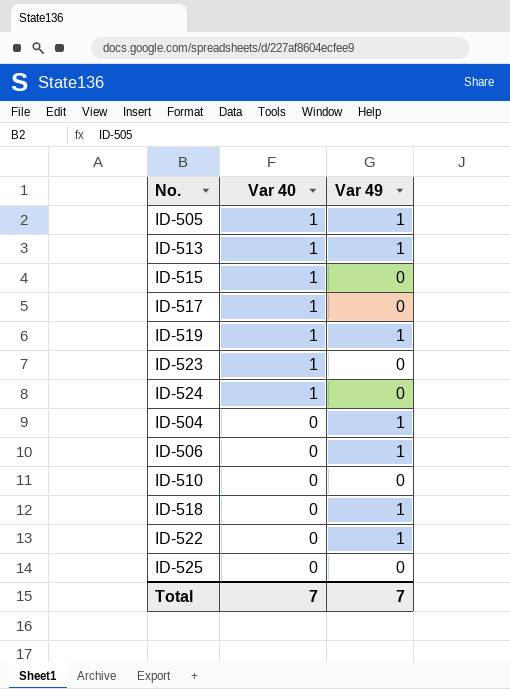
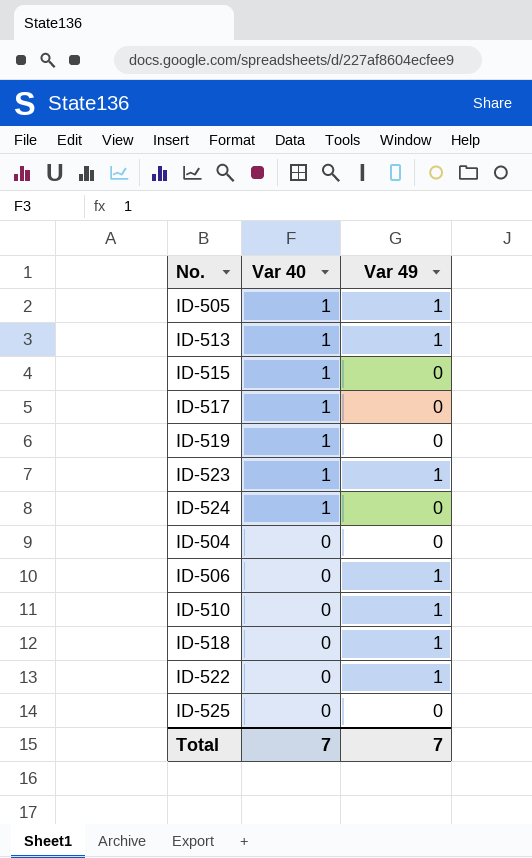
ID-519 | Var 49: 1 -> 0
ID-523 | Var 49: 0 -> 1
ID-504 | Var 49: 1 -> 0
ID-510 | Var 49: 0 -> 1

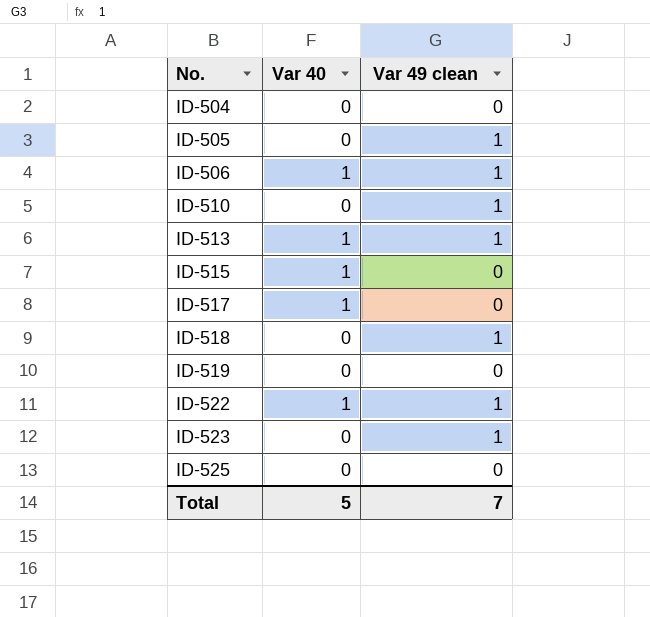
row order: Var 40 descending -> No. ascending
column name: Var 49 -> Var 49 clean
row ID-524: 1 | 0 -> none
ID-505 | Var 40: 1 -> 0
ID-506 | Var 40: 0 -> 1
ID-519 | Var 40: 1 -> 0
ID-522 | Var 40: 0 -> 1
ID-523 | Var 40: 1 -> 0
Total | Var 40: 7 -> 5

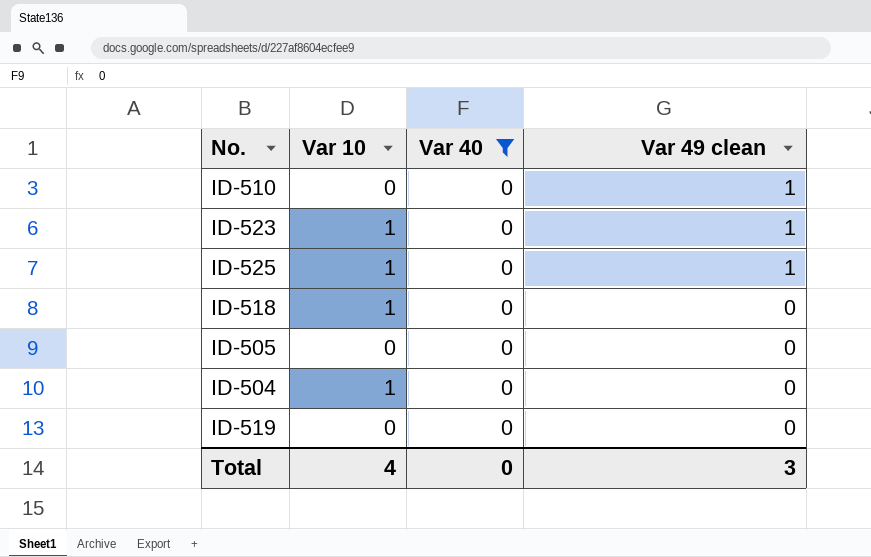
filter: none -> Var 40 = 0
row order: No. ascending -> Var 49 clean descending
column Var 10 | position: none -> 2
ID-525 | Var 49 clean: 0 -> 1
ID-518 | Var 49 clean: 1 -> 0
ID-505 | Var 49 clean: 1 -> 0
Total | Var 40: 5 -> 0
Total | Var 49 clean: 7 -> 3

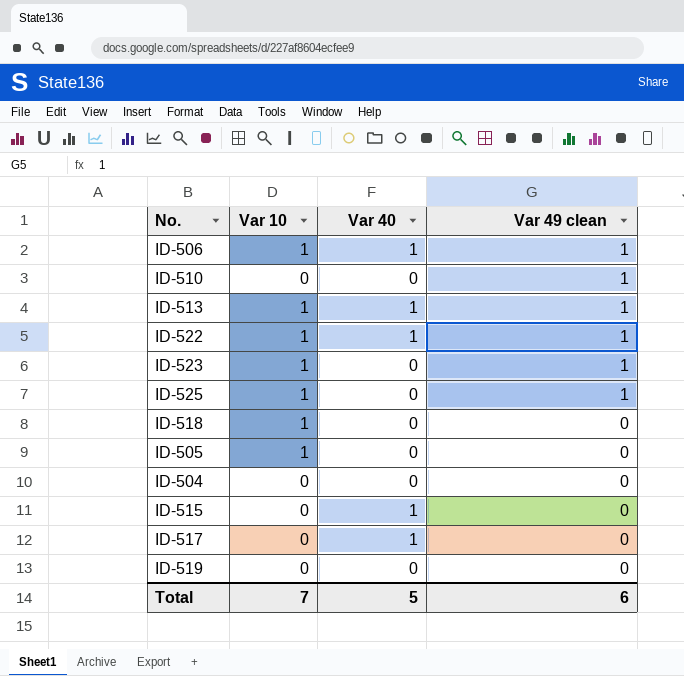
filter: Var 40 = 0 -> none
ID-505 | Var 10: 0 -> 1
ID-504 | Var 10: 1 -> 0
Total | Var 10: 4 -> 7
Total | Var 40: 0 -> 5
Total | Var 49 clean: 3 -> 6

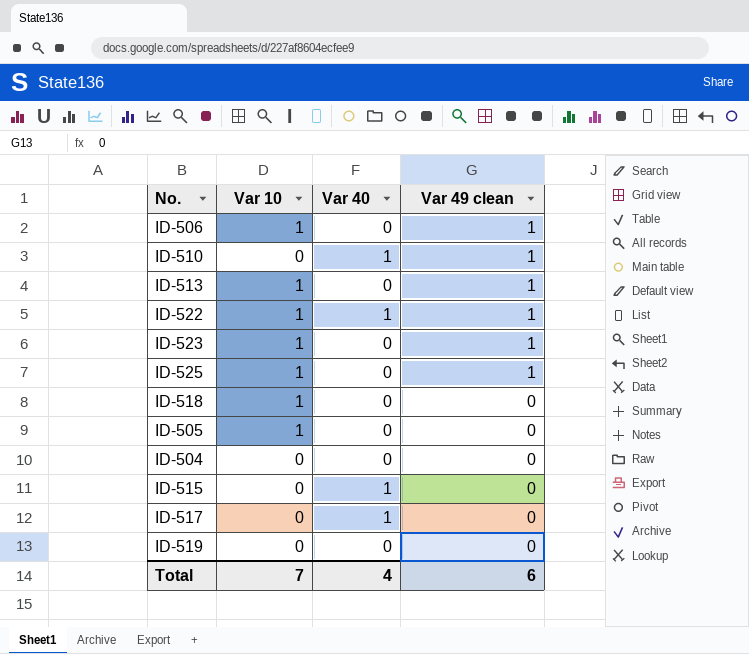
ID-506 | Var 40: 1 -> 0
ID-510 | Var 40: 0 -> 1
ID-513 | Var 40: 1 -> 0
Total | Var 40: 5 -> 4

